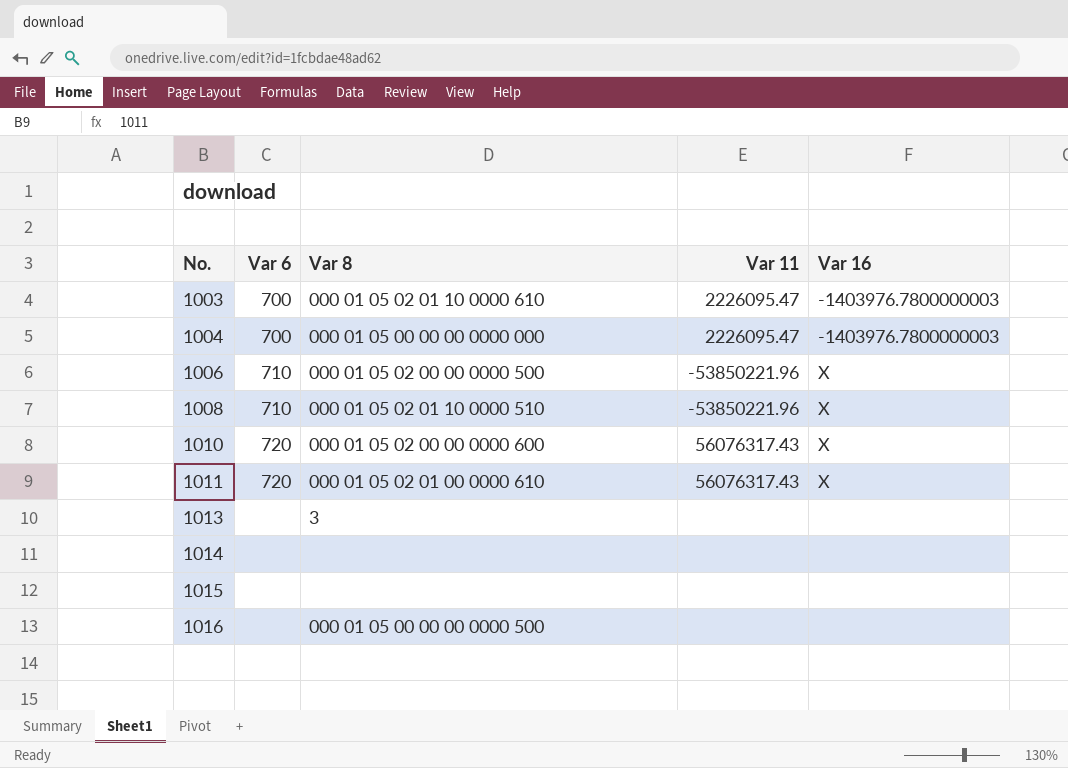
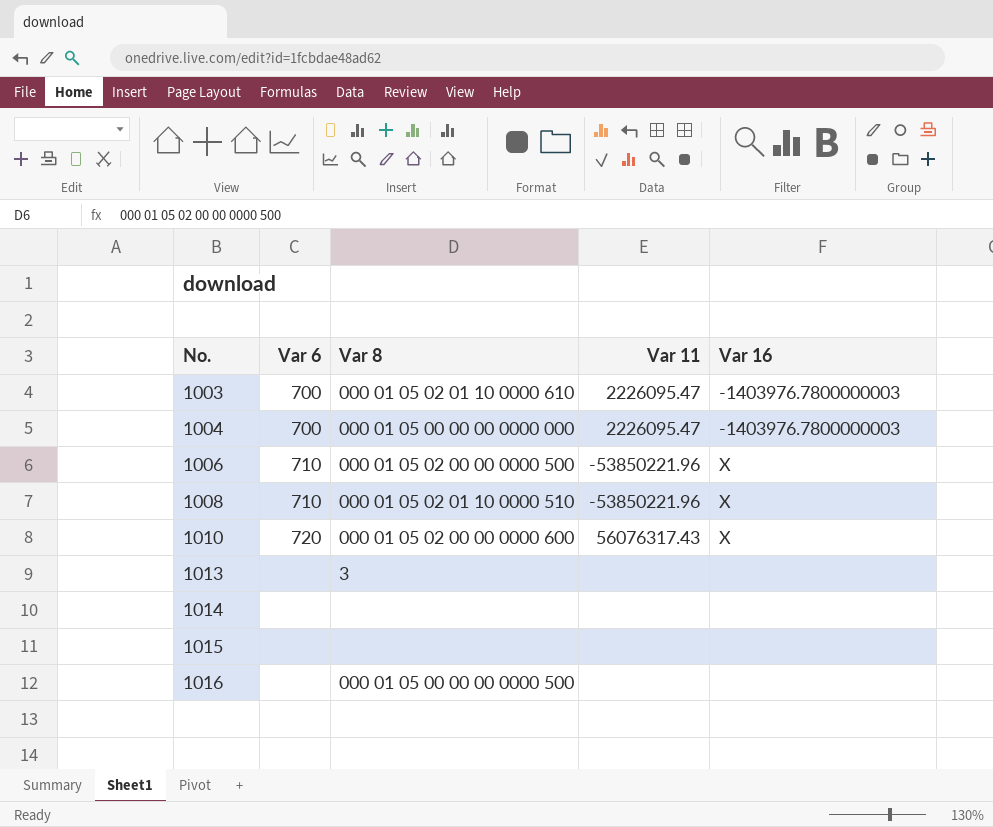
row 1011: 720 | 000 01 05 02 01 00 0000 610 | 56076317.43 | X -> none

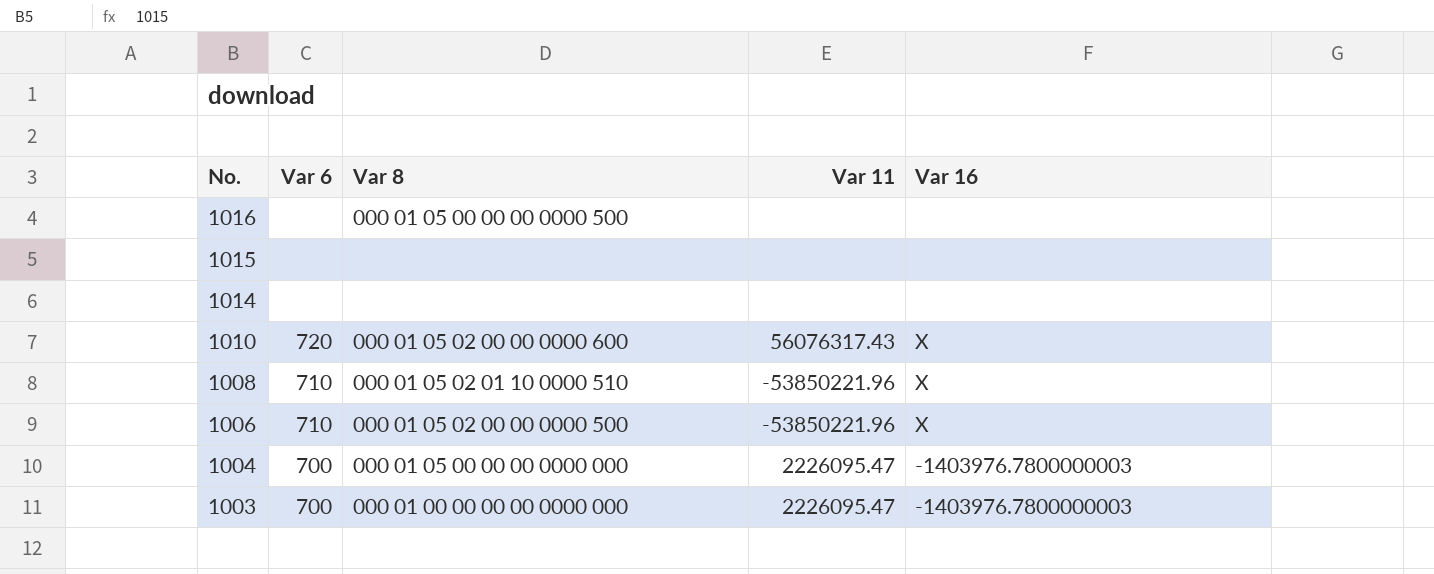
row order: No. ascending -> No. descending
row 1013: none | 3 | none | none -> none
1003 | Var 8: 000 01 05 02 01 10 0000 610 -> 000 01 00 00 00 00 0000 000

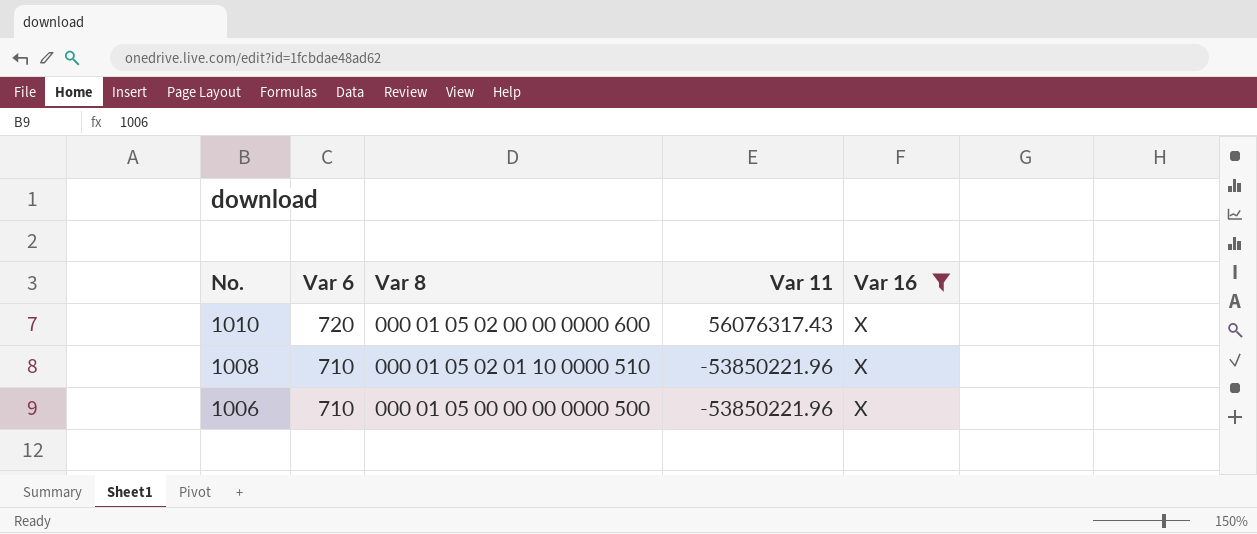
filter: none -> Var 16 = X
1006 | Var 8: 000 01 05 02 00 00 0000 500 -> 000 01 05 00 00 00 0000 500

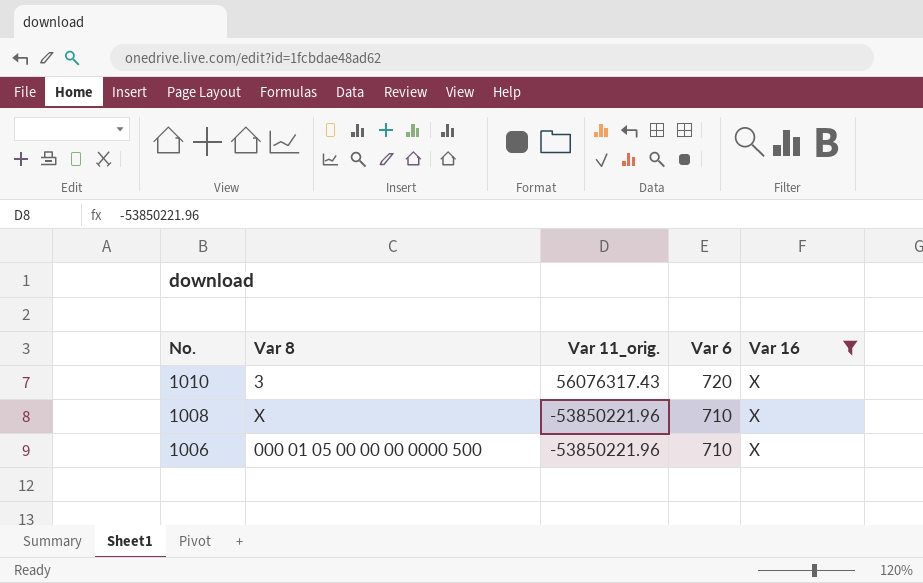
column name: Var 11 -> Var 11_orig.
column Var 6 | position: 2 -> 4
1010 | Var 8: 000 01 05 02 00 00 0000 600 -> 3
1008 | Var 8: 000 01 05 02 01 10 0000 510 -> Х

